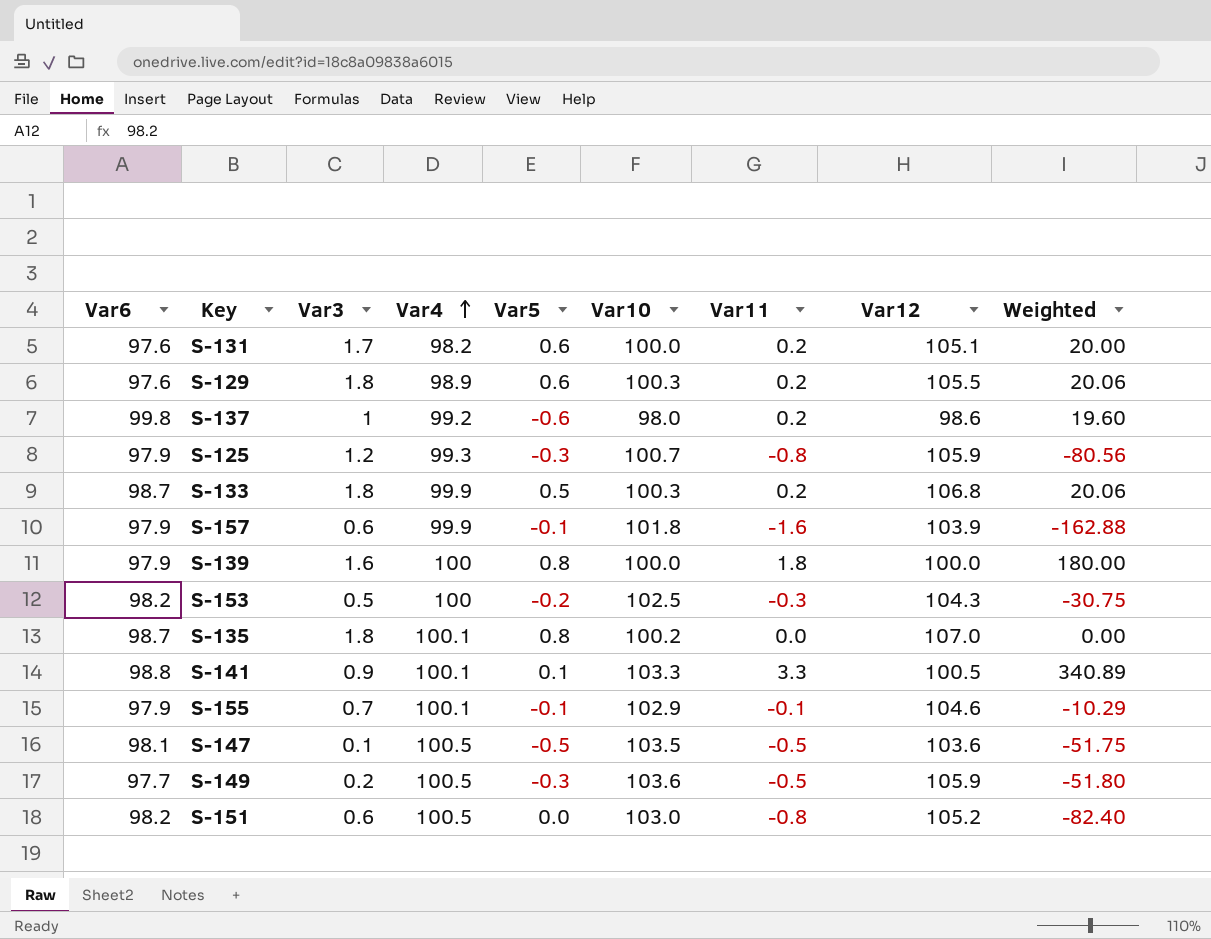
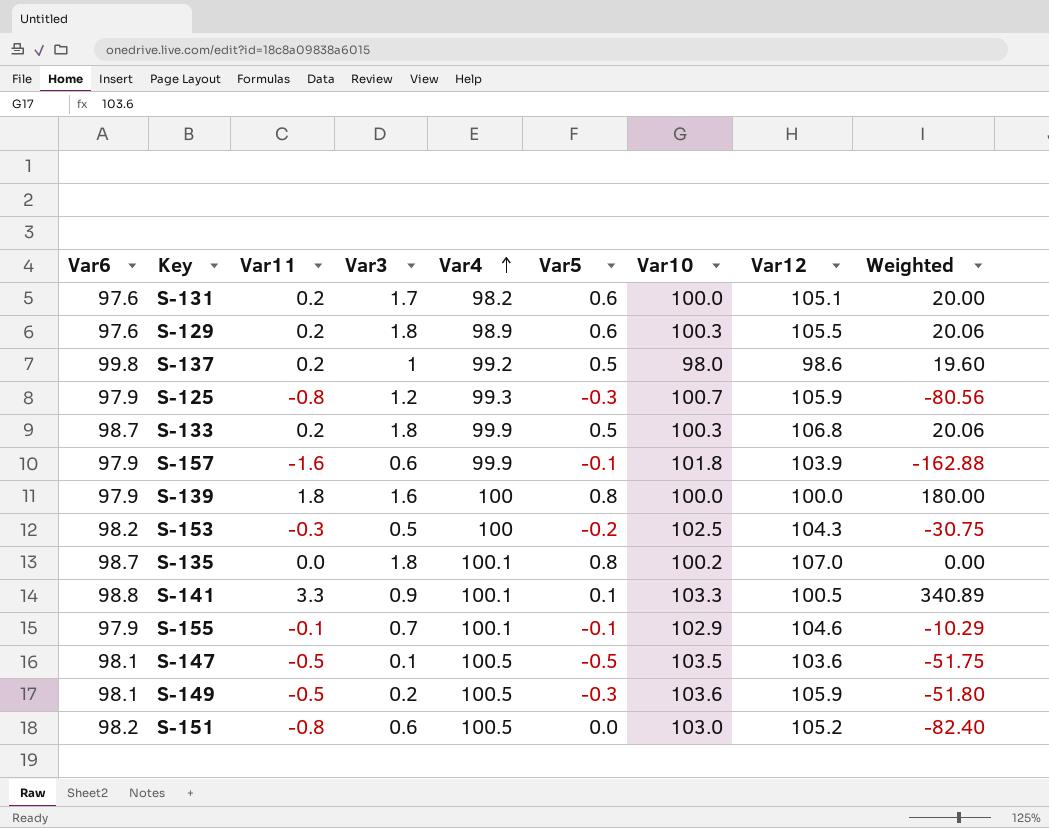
column Var11 | position: 7 -> 3
S-137 | Var5: -0.6 -> 0.5
S-149 | Var6: 97.7 -> 98.1

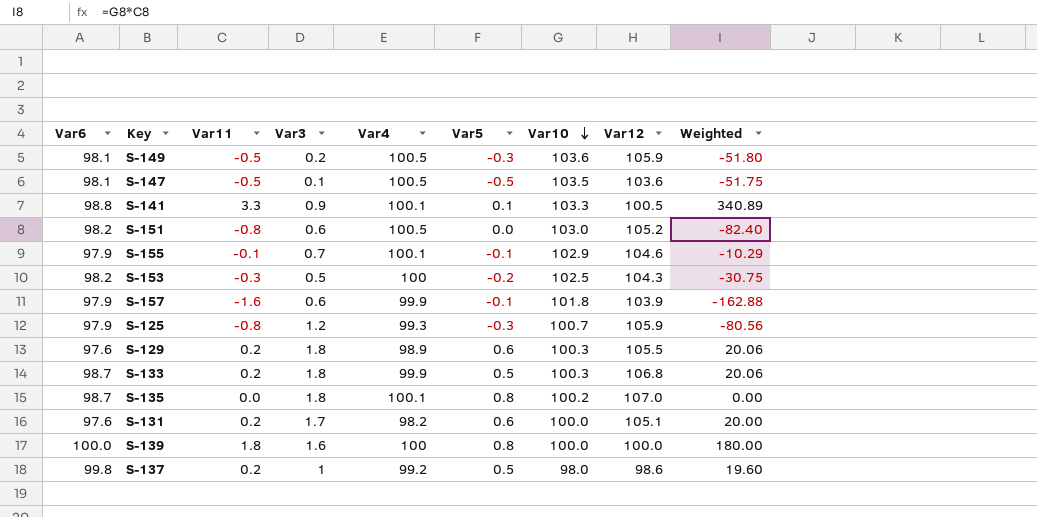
row order: Var4 ascending -> Var10 descending
S-139 | Var6: 97.9 -> 100.0

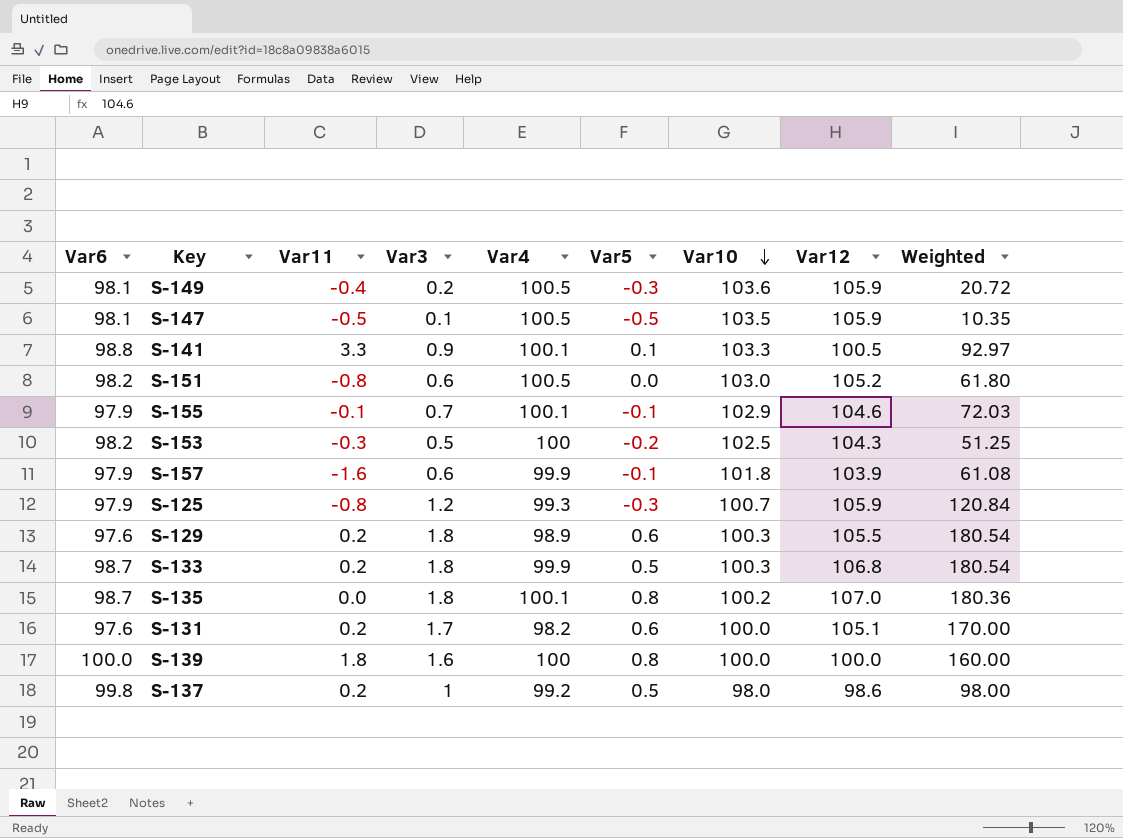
column Weighted | formula: [Var11] * [Var10] -> [Var3] * [Var10]
S-149 | Var11: -0.5 -> -0.4
S-147 | Var12: 103.6 -> 105.9

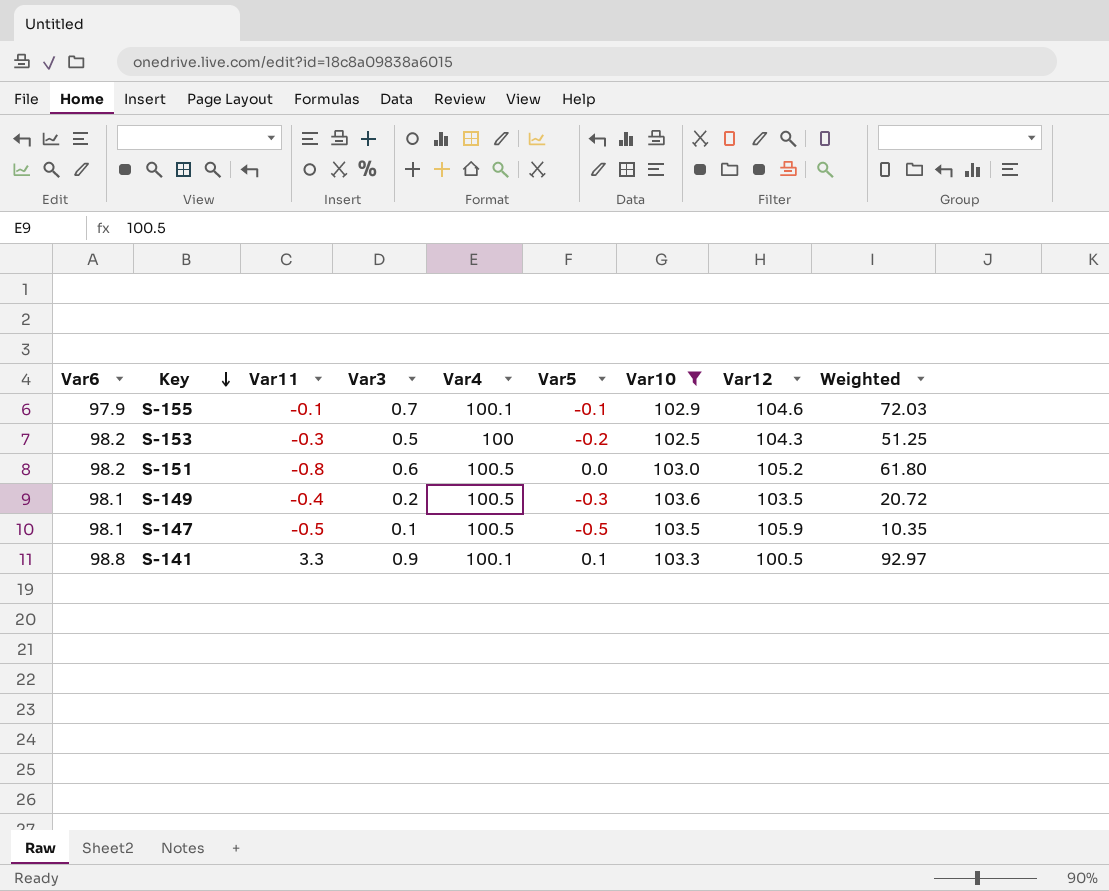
filter: none -> Var10 >= 102.5
row order: Var10 descending -> Key descending
S-149 | Var12: 105.9 -> 103.5

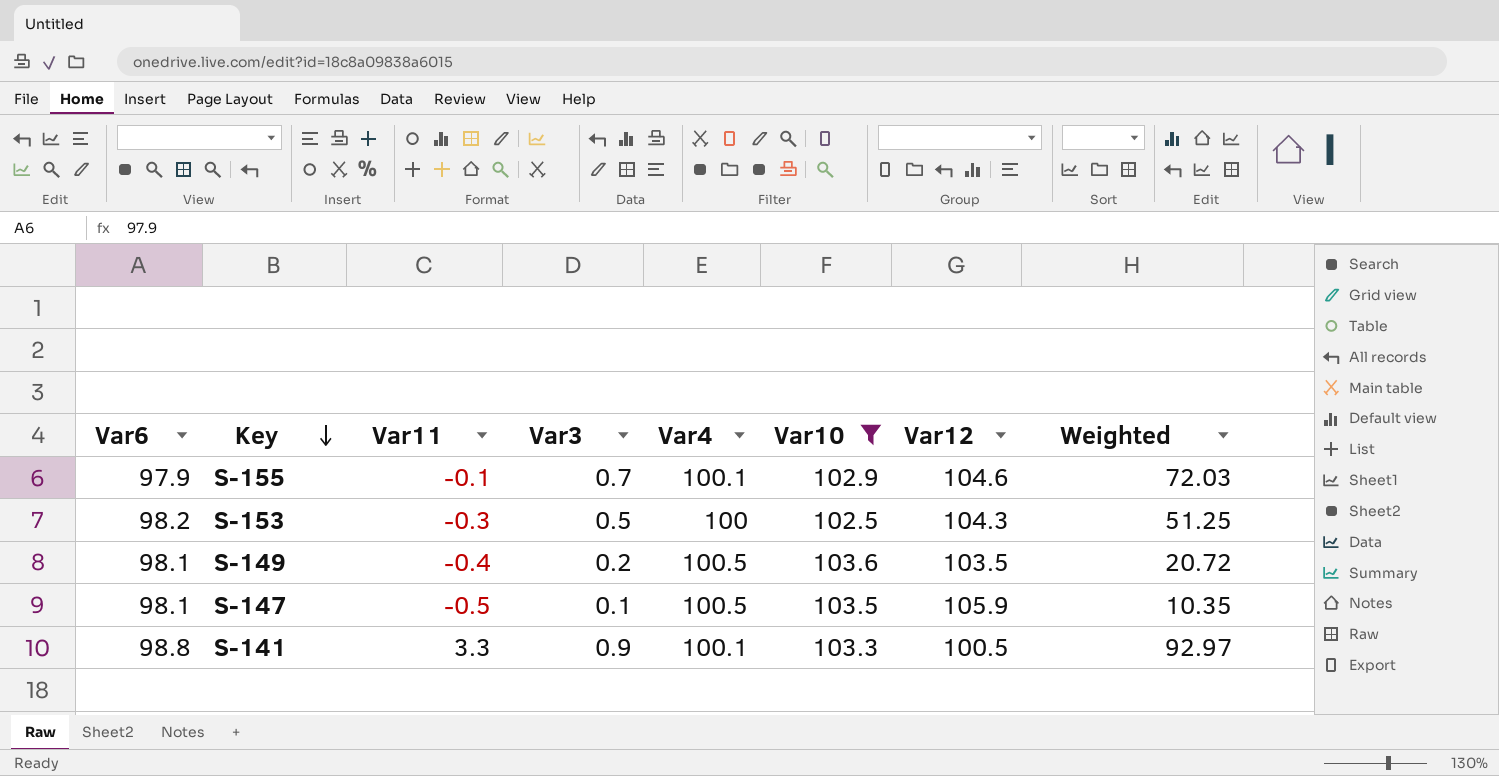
column Var5 | position: 6 -> none
row S-151: 98.2 | -0.8 | 0.6 | 100.5 | 0.0 | 103.0 | 105.2 | 61.80 -> none

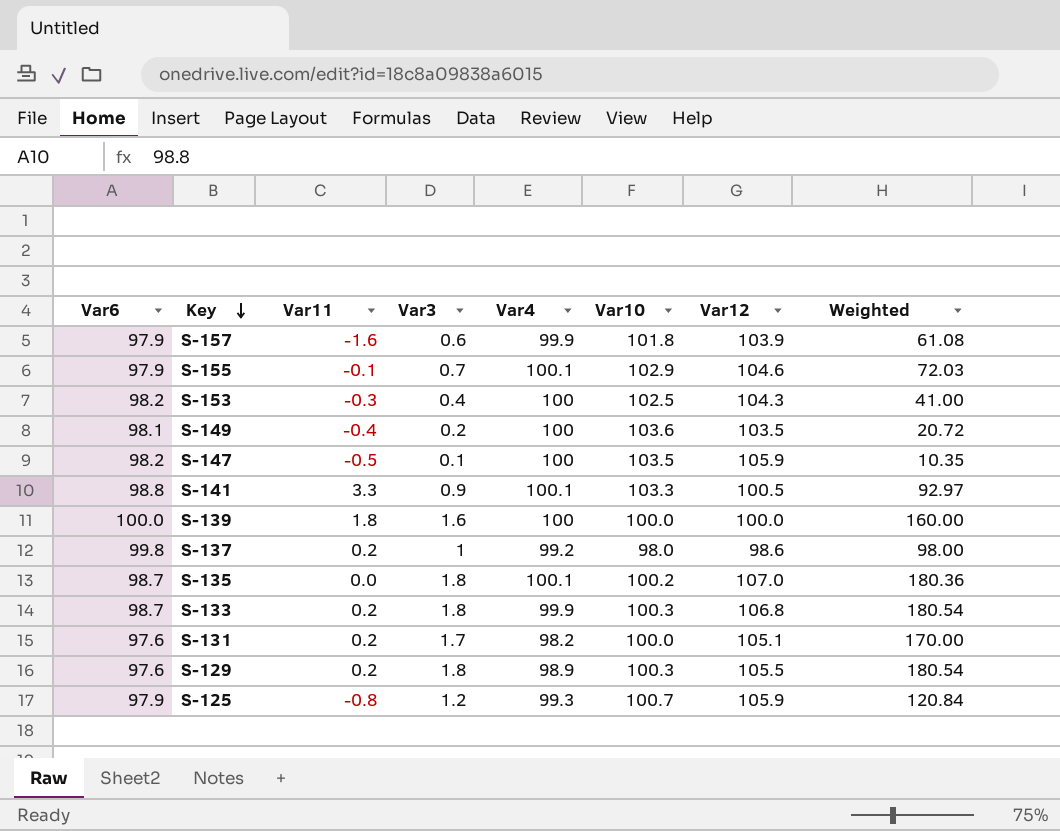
filter: Var10 >= 102.5 -> none
S-153 | Var3: 0.5 -> 0.4
S-153 | Weighted: 51.25 -> 41.00
S-149 | Var4: 100.5 -> 100
S-147 | Var6: 98.1 -> 98.2
S-147 | Var4: 100.5 -> 100

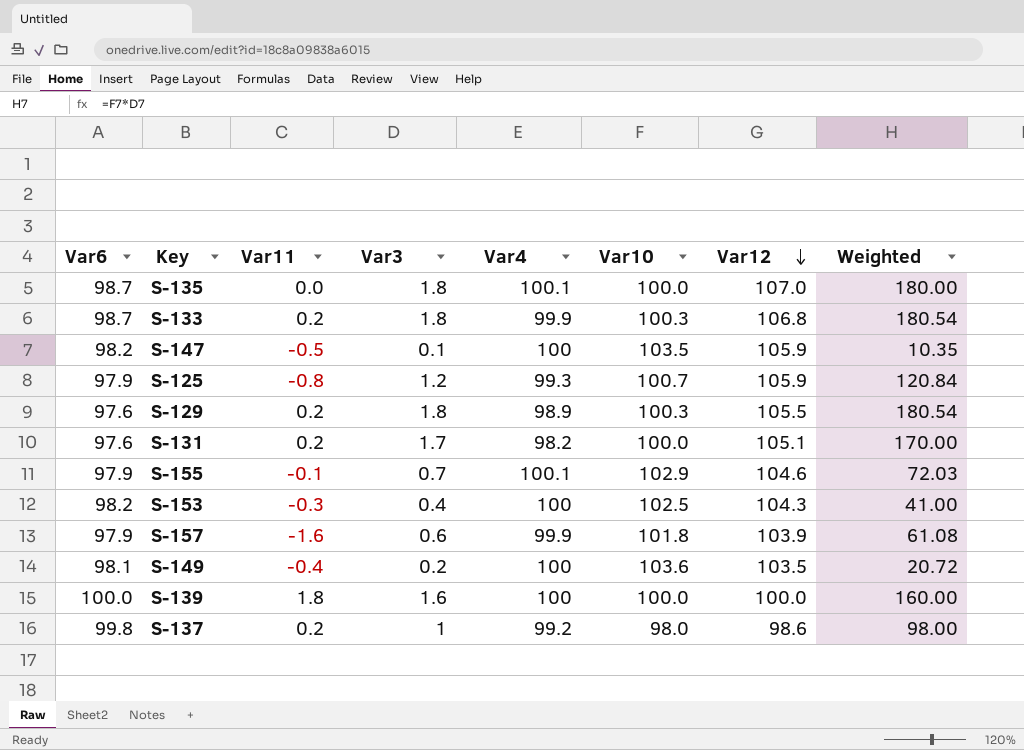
row order: Key descending -> Var12 descending
row S-141: 98.8 | 3.3 | 0.9 | 100.1 | 103.3 | 100.5 | 92.97 -> none
S-135 | Var10: 100.2 -> 100.0
S-135 | Weighted: 180.36 -> 180.00

